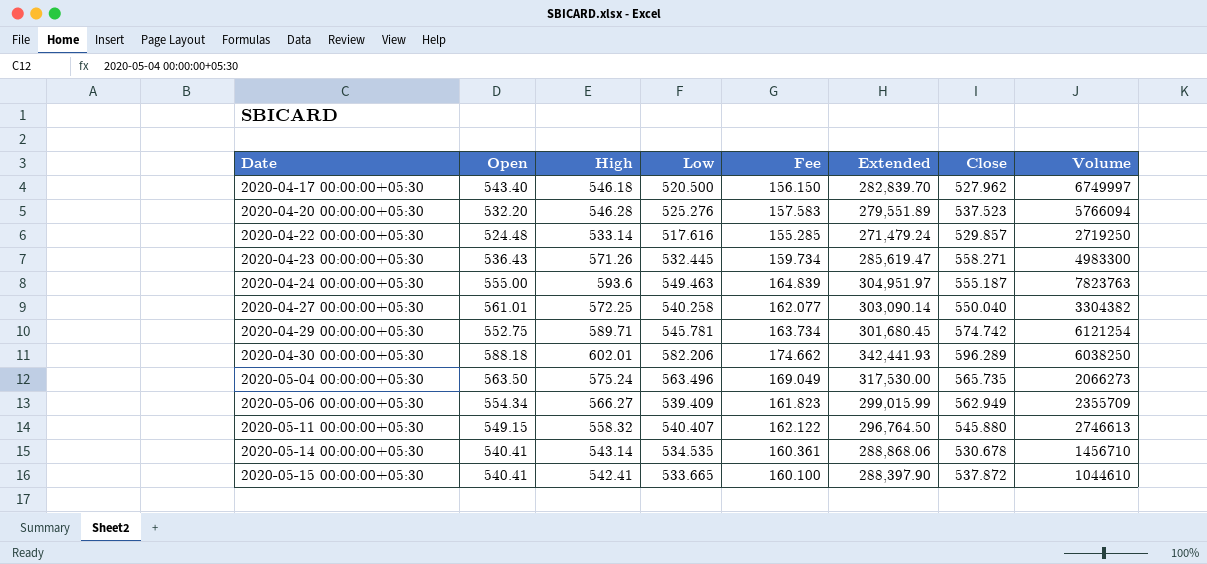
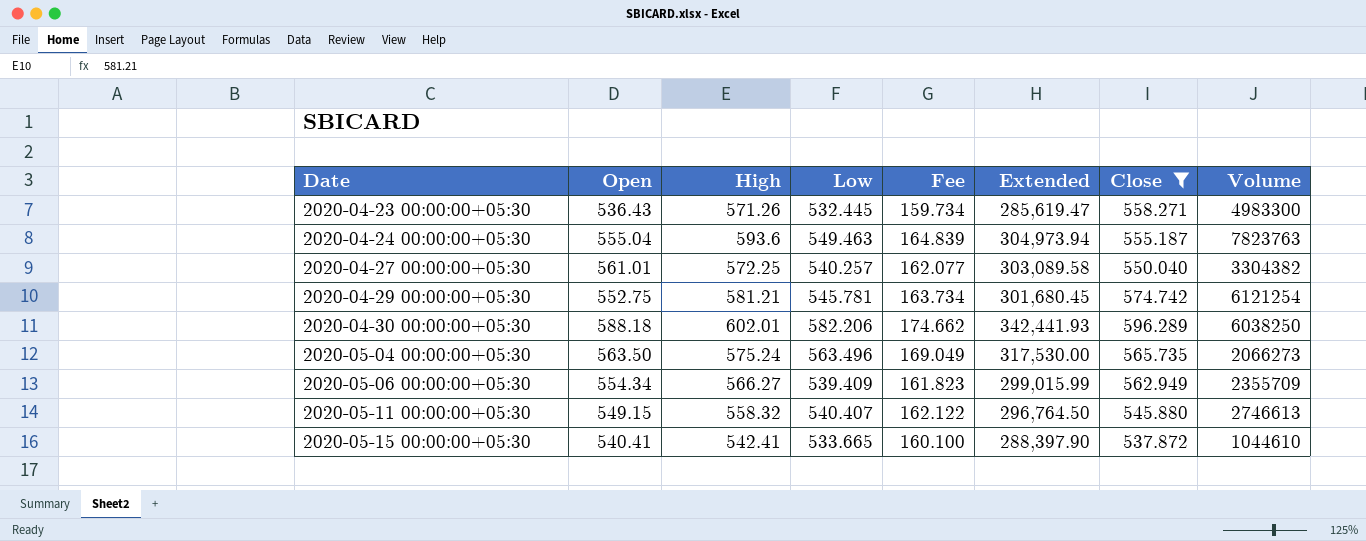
filter: none -> Close >= 537.872
2020-04-24 00:00:00+05:30 | Open: 555.00 -> 555.04
2020-04-24 00:00:00+05:30 | Extended: 304,951.97 -> 304,973.94
2020-04-27 00:00:00+05:30 | Low: 540.258 -> 540.257
2020-04-27 00:00:00+05:30 | Extended: 303,090.14 -> 303,089.58
2020-04-29 00:00:00+05:30 | High: 589.71 -> 581.21

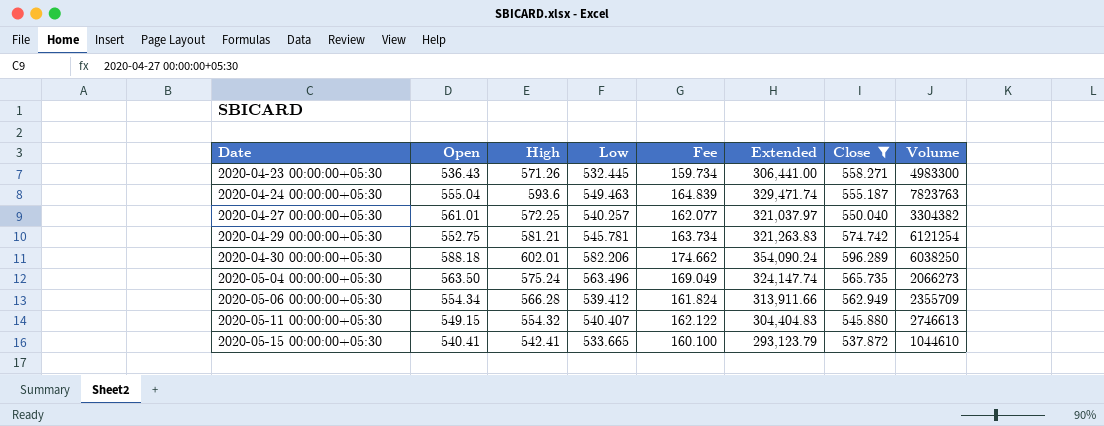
column Extended | formula: [Open] * [Low] -> [Open] * [High]
2020-05-06 00:00:00+05:30 | High: 566.27 -> 566.28
2020-05-06 00:00:00+05:30 | Low: 539.409 -> 539.412
2020-05-06 00:00:00+05:30 | Fee: 161.823 -> 161.824
2020-05-11 00:00:00+05:30 | High: 558.32 -> 554.32

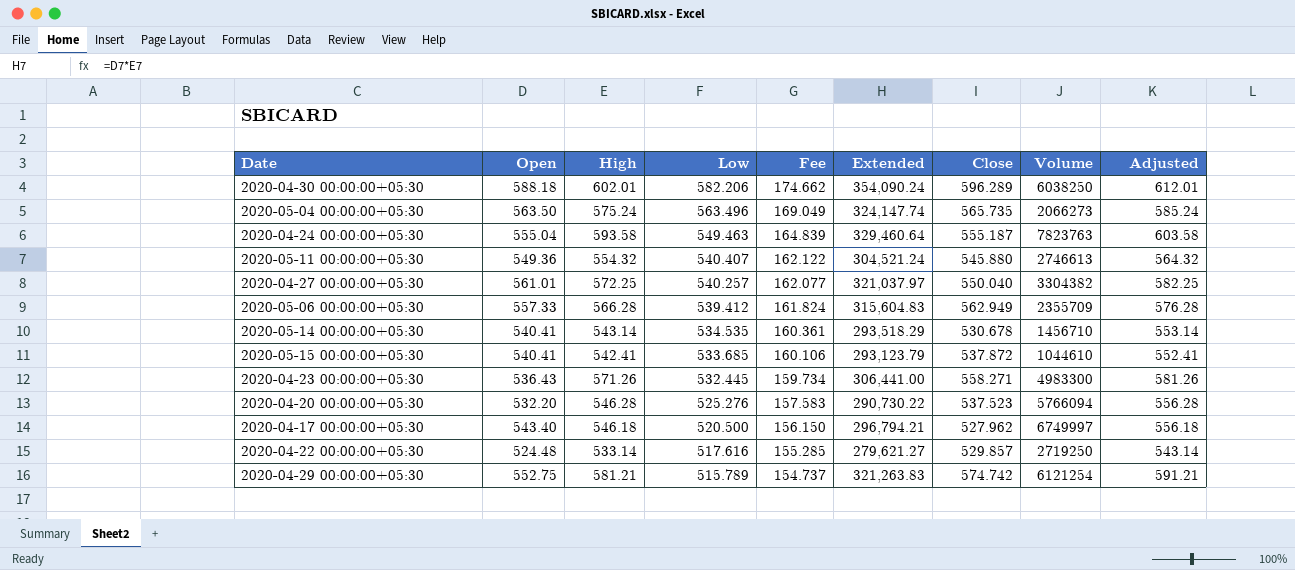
filter: Close >= 537.872 -> none
row order: Date ascending -> Low descending
column Adjusted | formula: none -> [High] + 10
2020-04-24 00:00:00+05:30 | High: 593.6 -> 593.58
2020-04-24 00:00:00+05:30 | Extended: 329,471.74 -> 329,460.64
2020-05-11 00:00:00+05:30 | Open: 549.15 -> 549.36
2020-05-11 00:00:00+05:30 | Extended: 304,404.83 -> 304,521.24
2020-05-06 00:00:00+05:30 | Open: 554.34 -> 557.33
2020-05-06 00:00:00+05:30 | Extended: 313,911.66 -> 315,604.83
2020-05-15 00:00:00+05:30 | Low: 533.665 -> 533.685
2020-05-15 00:00:00+05:30 | Fee: 160.100 -> 160.106
2020-04-29 00:00:00+05:30 | Low: 545.781 -> 515.789
2020-04-29 00:00:00+05:30 | Fee: 163.734 -> 154.737

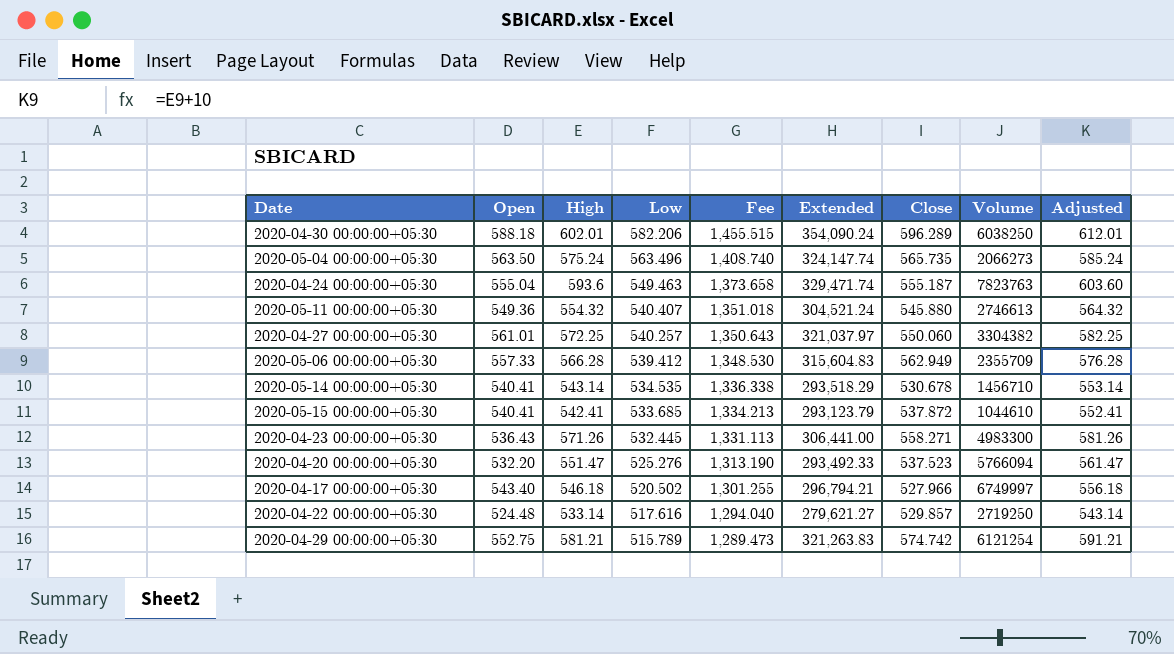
column Fee | formula: [Low] * 0.3 -> [Low] * 2.5
2020-04-24 00:00:00+05:30 | High: 593.58 -> 593.6
2020-04-24 00:00:00+05:30 | Extended: 329,460.64 -> 329,471.74
2020-04-24 00:00:00+05:30 | Adjusted: 603.58 -> 603.60
2020-04-27 00:00:00+05:30 | Close: 550.040 -> 550.060
2020-04-20 00:00:00+05:30 | High: 546.28 -> 551.47
2020-04-20 00:00:00+05:30 | Extended: 290,730.22 -> 293,492.33
2020-04-20 00:00:00+05:30 | Adjusted: 556.28 -> 561.47
2020-04-17 00:00:00+05:30 | Low: 520.500 -> 520.502
2020-04-17 00:00:00+05:30 | Close: 527.962 -> 527.966

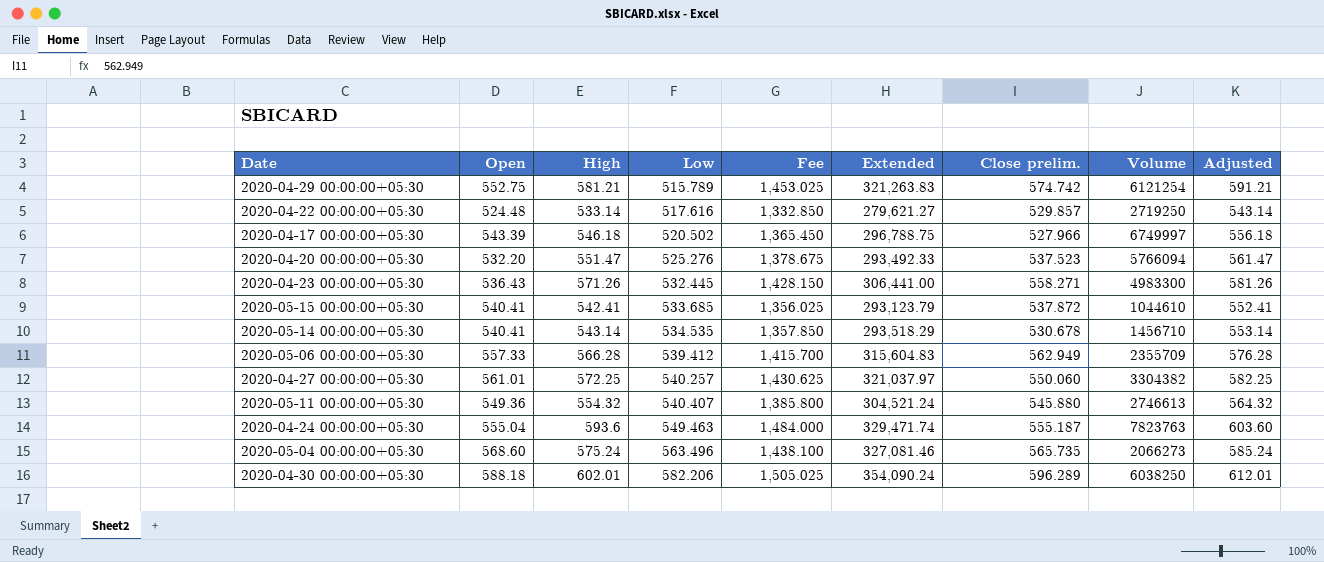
row order: Low descending -> Low ascending
column Fee | formula: [Low] * 2.5 -> [High] * 2.5
column name: Close -> Close prelim.
2020-04-17 00:00:00+05:30 | Open: 543.40 -> 543.39
2020-04-17 00:00:00+05:30 | Extended: 296,794.21 -> 296,788.75
2020-05-04 00:00:00+05:30 | Open: 563.50 -> 568.60
2020-05-04 00:00:00+05:30 | Extended: 324,147.74 -> 327,081.46

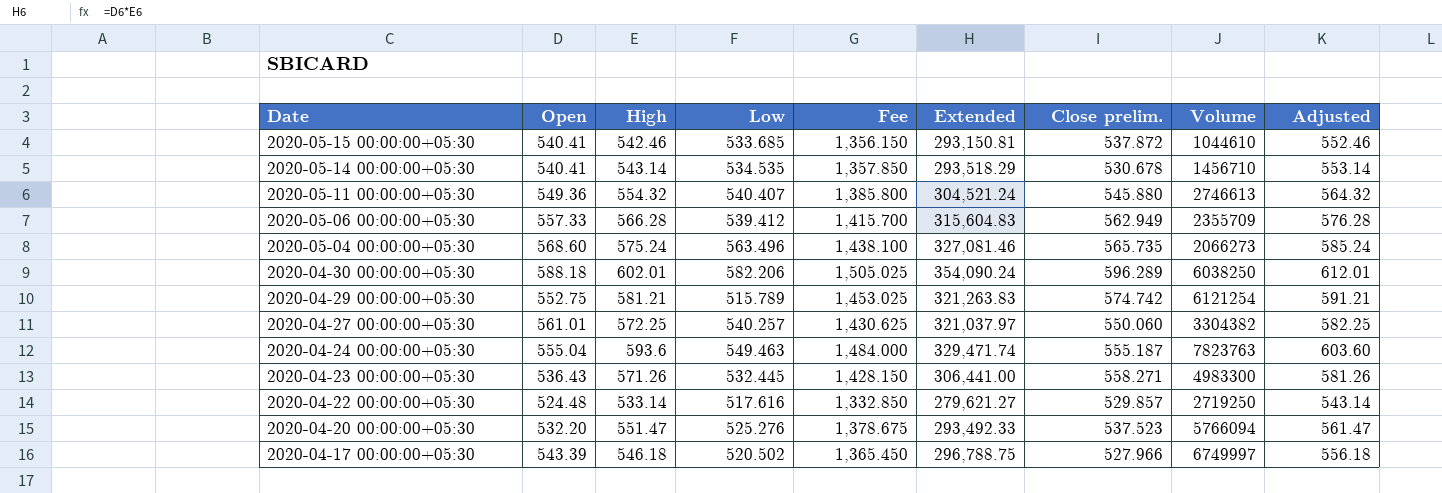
row order: Low ascending -> Date descending
2020-05-15 00:00:00+05:30 | High: 542.41 -> 542.46
2020-05-15 00:00:00+05:30 | Fee: 1,356.025 -> 1,356.150
2020-05-15 00:00:00+05:30 | Extended: 293,123.79 -> 293,150.81
2020-05-15 00:00:00+05:30 | Adjusted: 552.41 -> 552.46

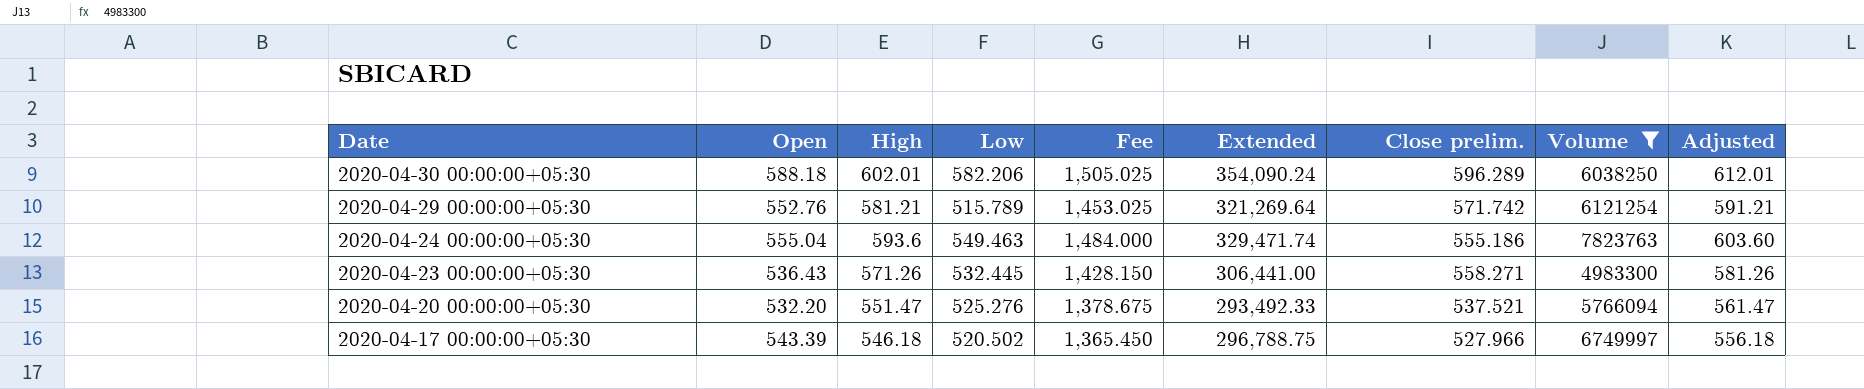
filter: none -> Volume >= 4983300
2020-04-29 00:00:00+05:30 | Open: 552.75 -> 552.76
2020-04-29 00:00:00+05:30 | Extended: 321,263.83 -> 321,269.64
2020-04-29 00:00:00+05:30 | Close prelim.: 574.742 -> 571.742
2020-04-24 00:00:00+05:30 | Close prelim.: 555.187 -> 555.186
2020-04-20 00:00:00+05:30 | Close prelim.: 537.523 -> 537.521

